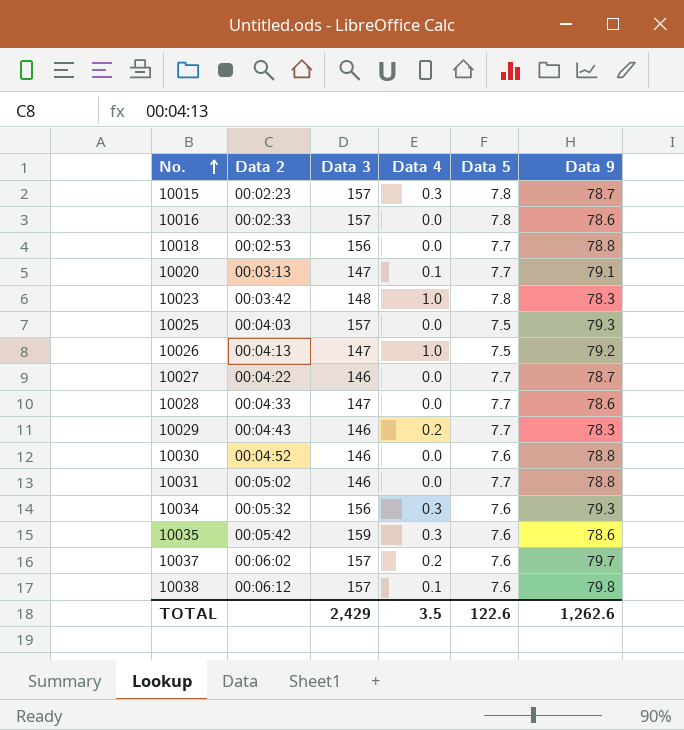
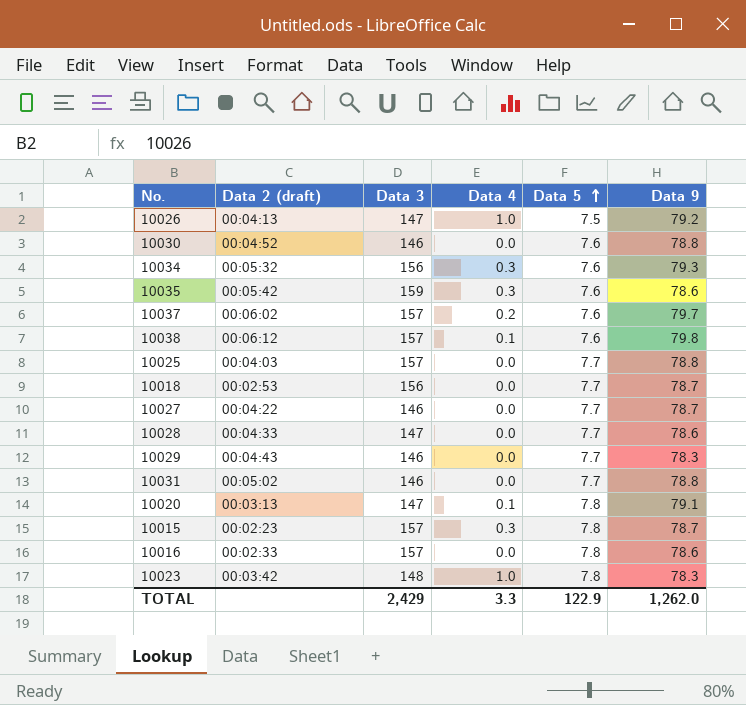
row order: No. ascending -> Data 5 ascending
column name: Data 2 -> Data 2 (draft)
10025 | Data 5: 7.5 -> 7.7
10025 | Data 9: 79.3 -> 78.8
10018 | Data 9: 78.8 -> 78.7
10029 | Data 4: 0.2 -> 0.0
10020 | Data 5: 7.7 -> 7.8
TOTAL | Data 4: 3.5 -> 3.3
TOTAL | Data 5: 122.6 -> 122.9
TOTAL | Data 9: 1,262.6 -> 1,262.0

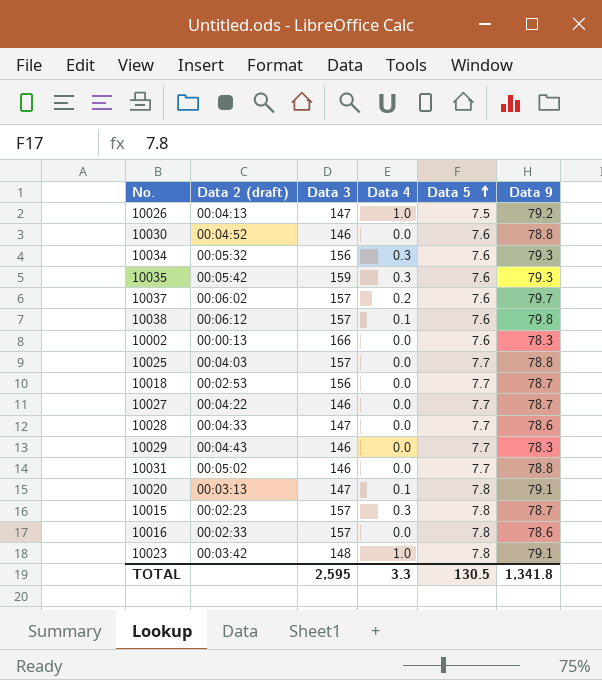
10035 | Data 9: 78.6 -> 79.3
row 10002: none -> 00:00:13 | 166 | 0.0 | 7.6 | 78.3
10023 | Data 9: 78.3 -> 79.1
TOTAL | Data 3: 2,429 -> 2,595
TOTAL | Data 5: 122.9 -> 130.5
TOTAL | Data 9: 1,262.0 -> 1,341.8

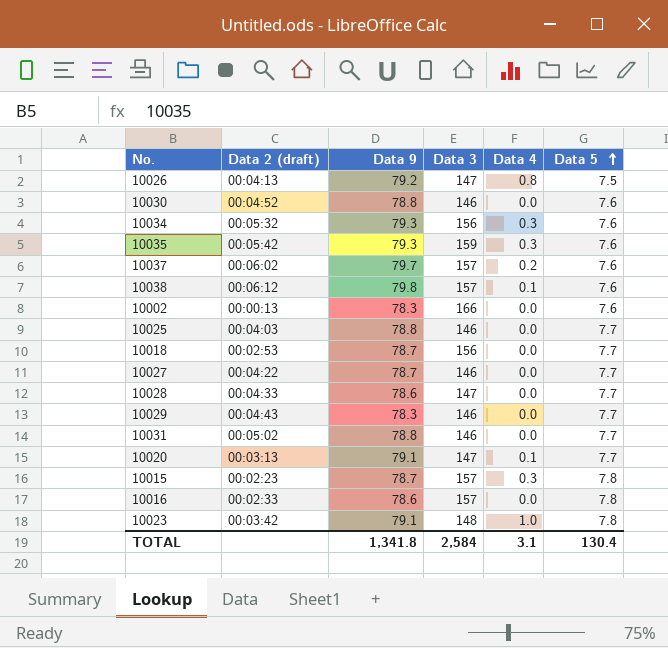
column Data 9 | position: 6 -> 3
10026 | Data 4: 1.0 -> 0.8
10025 | Data 3: 157 -> 146
10020 | Data 5: 7.8 -> 7.7
TOTAL | Data 3: 2,595 -> 2,584
TOTAL | Data 4: 3.3 -> 3.1
TOTAL | Data 5: 130.5 -> 130.4

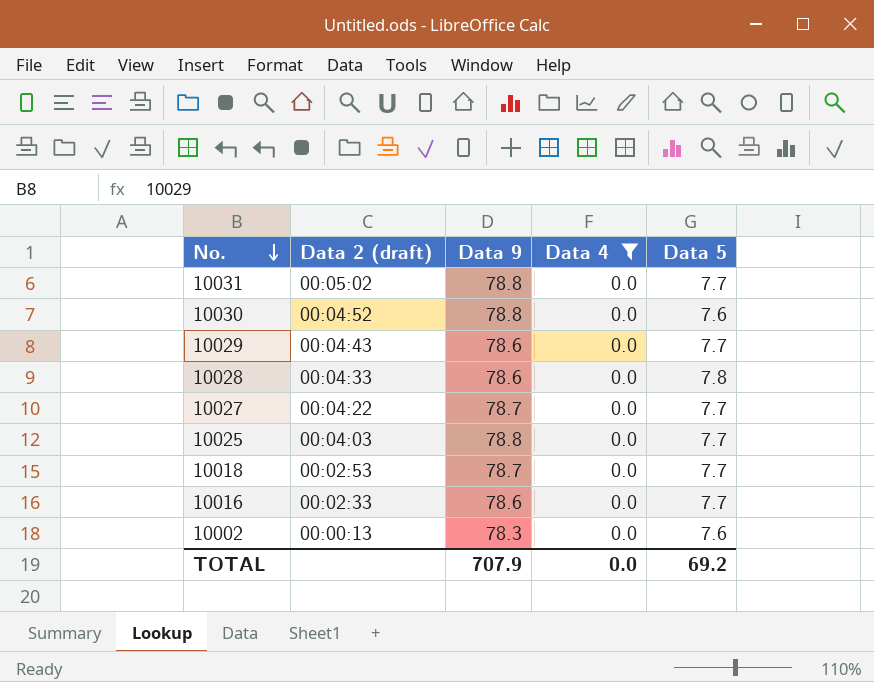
filter: none -> Data 4 = 0.0
row order: Data 5 ascending -> No. descending
column Data 3 | position: 4 -> none
10029 | Data 9: 78.3 -> 78.6
10028 | Data 5: 7.7 -> 7.8
10016 | Data 5: 7.8 -> 7.7
TOTAL | Data 9: 1,341.8 -> 707.9
TOTAL | Data 4: 3.1 -> 0.0
TOTAL | Data 5: 130.4 -> 69.2

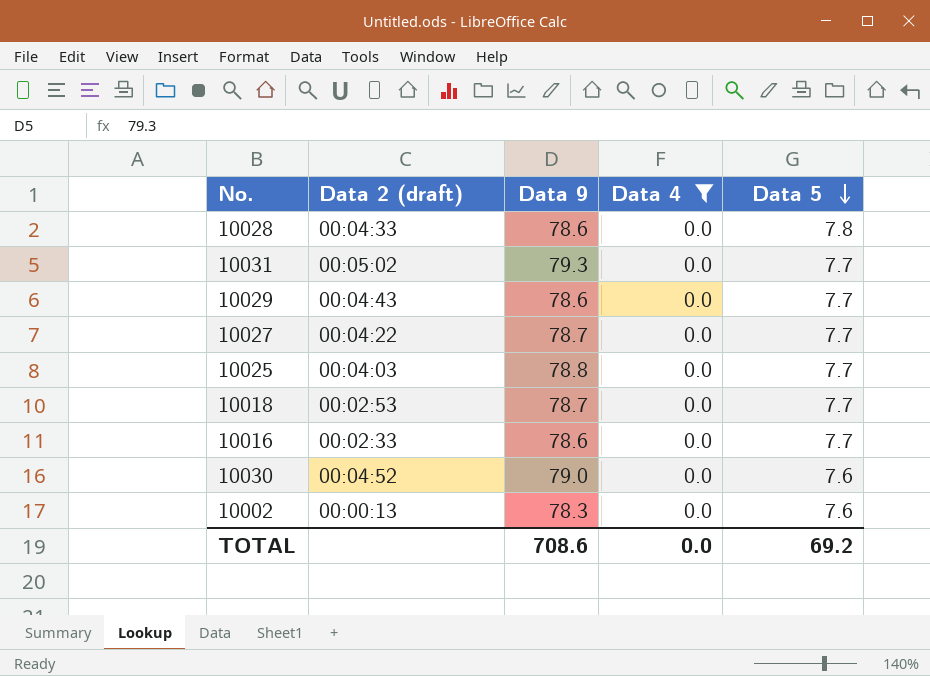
row order: No. descending -> Data 5 descending
10031 | Data 9: 78.8 -> 79.3
10030 | Data 9: 78.8 -> 79.0
TOTAL | Data 9: 707.9 -> 708.6

